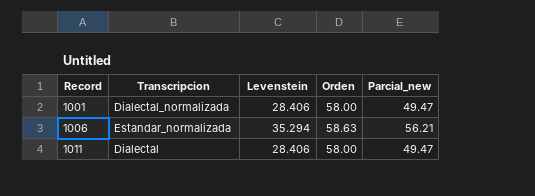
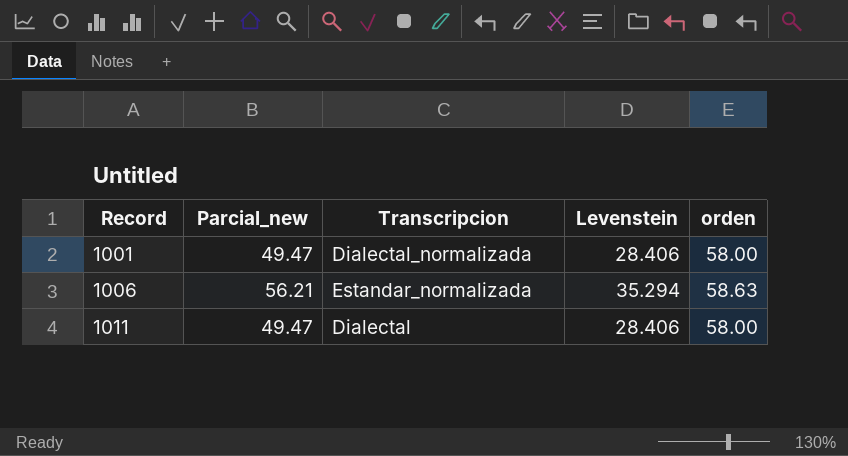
column Parcial_new | position: 5 -> 2
column name: Orden -> orden

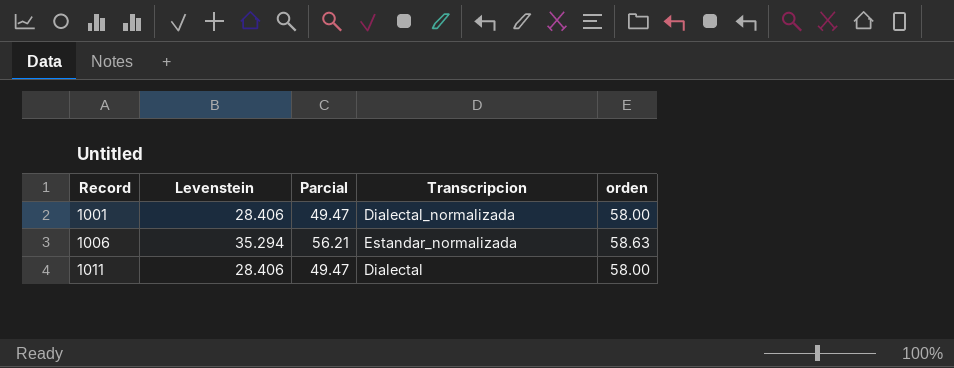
column Levenstein | position: 4 -> 2
column name: Parcial_new -> Parcial

